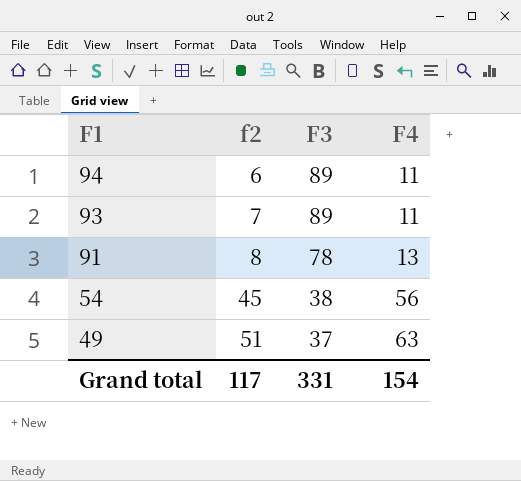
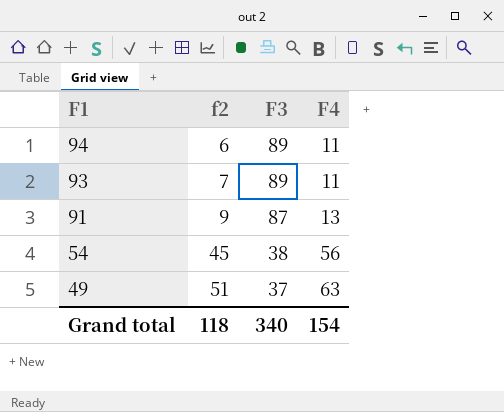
91 | f2: 8 -> 9
91 | F3: 78 -> 87
Grand total | f2: 117 -> 118
Grand total | F3: 331 -> 340

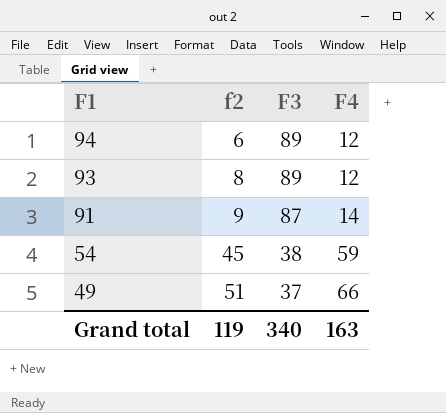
94 | F4: 11 -> 12
93 | f2: 7 -> 8
93 | F4: 11 -> 12
91 | F4: 13 -> 14
54 | F4: 56 -> 59
49 | F4: 63 -> 66
Grand total | f2: 118 -> 119
Grand total | F4: 154 -> 163

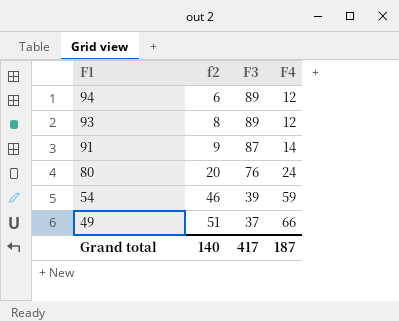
row 80: none -> 20 | 76 | 24
54 | f2: 45 -> 46
54 | F3: 38 -> 39
Grand total | f2: 119 -> 140
Grand total | F3: 340 -> 417
Grand total | F4: 163 -> 187

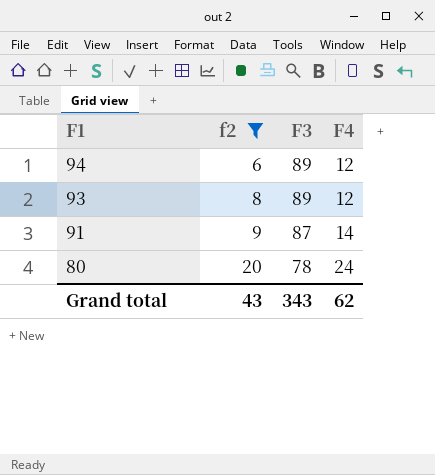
filter: none -> f2 <= 20
80 | F3: 76 -> 78
Grand total | f2: 140 -> 43
Grand total | F3: 417 -> 343
Grand total | F4: 187 -> 62

